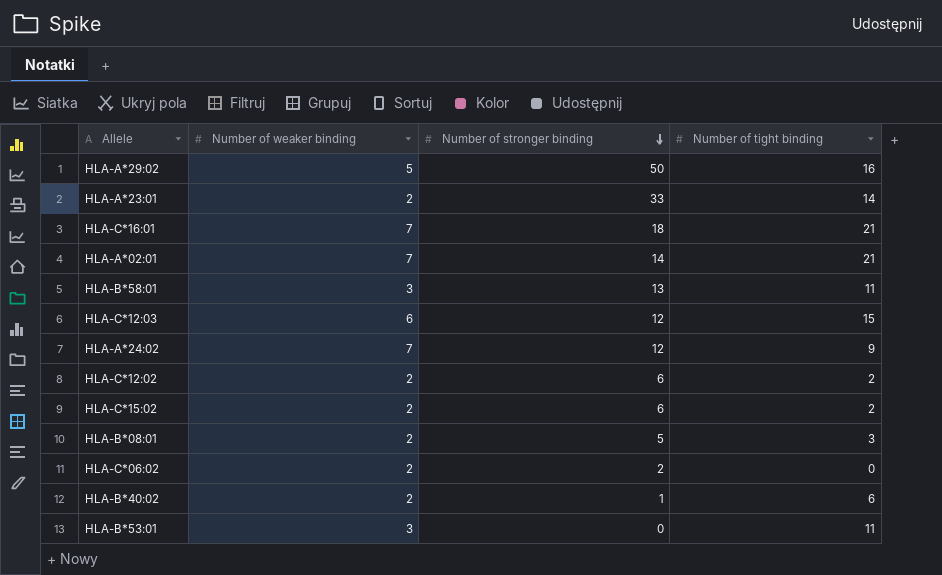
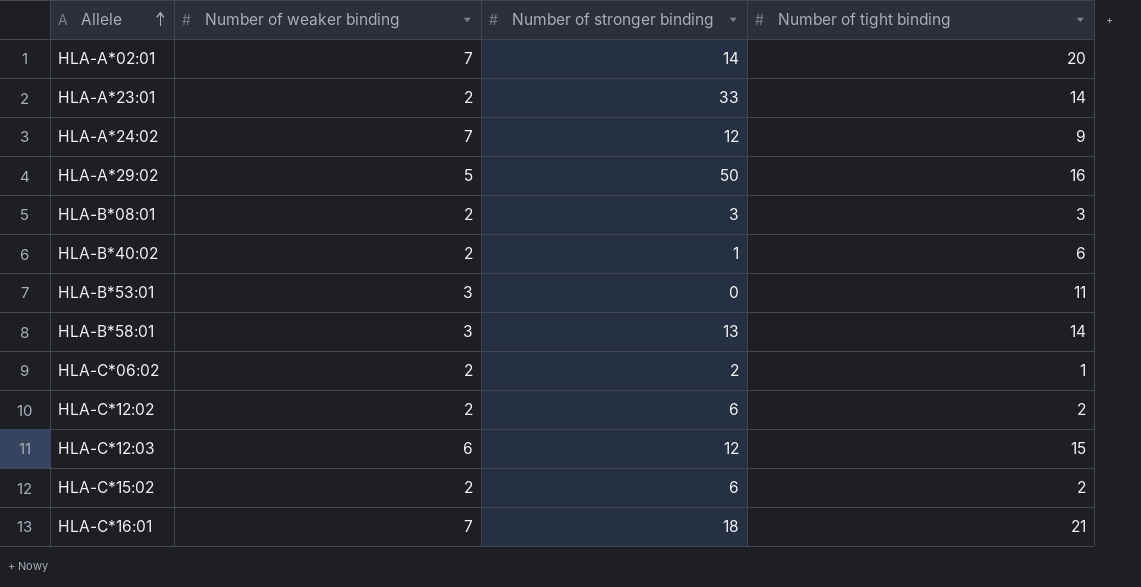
row order: Number of stronger binding descending -> Allele ascending
HLA-A*02:01 | Number of tight binding: 21 -> 20
HLA-B*08:01 | Number of stronger binding: 5 -> 3
HLA-B*58:01 | Number of tight binding: 11 -> 14
HLA-C*06:02 | Number of tight binding: 0 -> 1

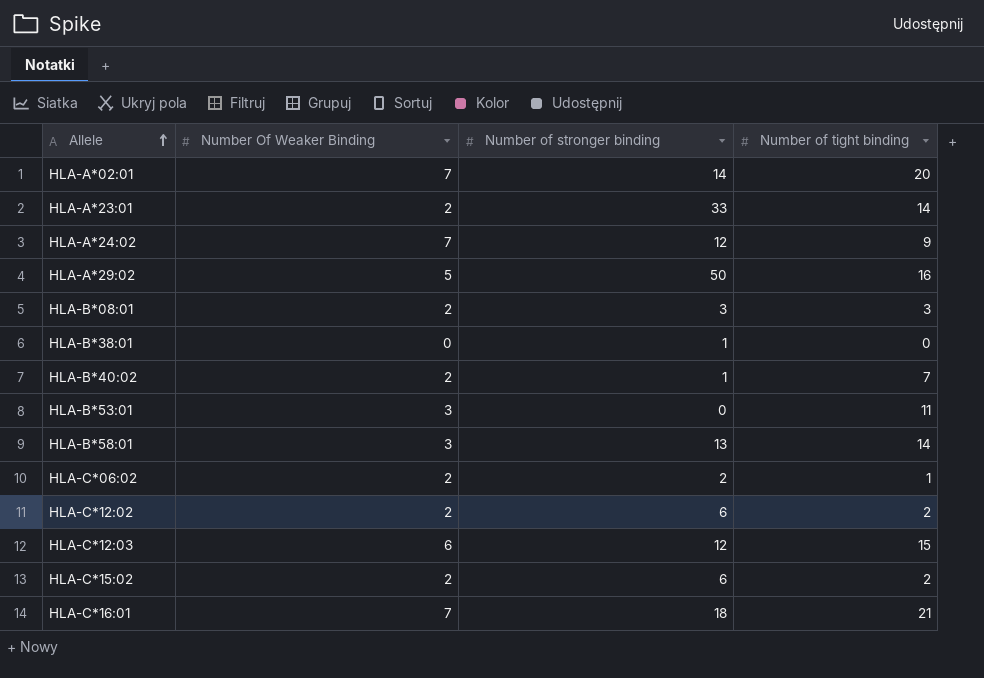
column name: Number of weaker binding -> Number Of Weaker Binding
row HLA-B*38:01: none -> 0 | 1 | 0
HLA-B*40:02 | Number of tight binding: 6 -> 7

